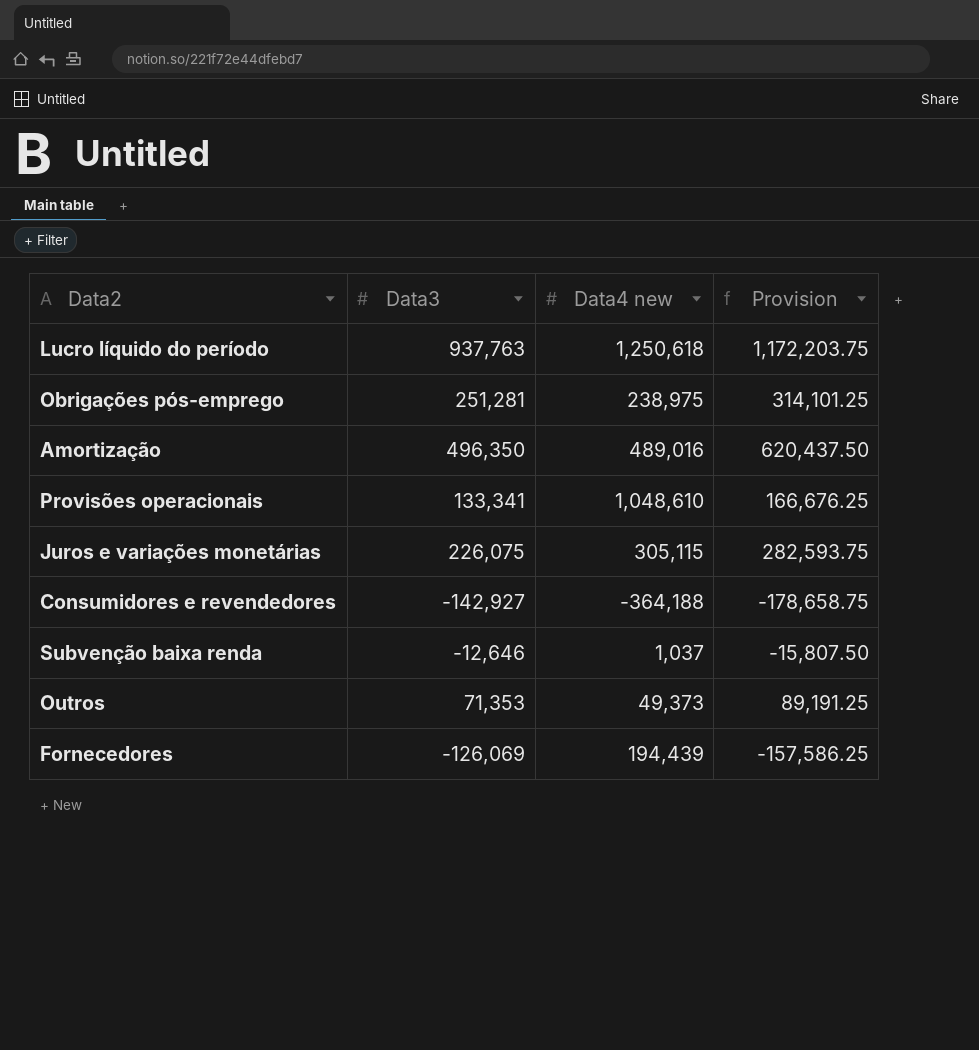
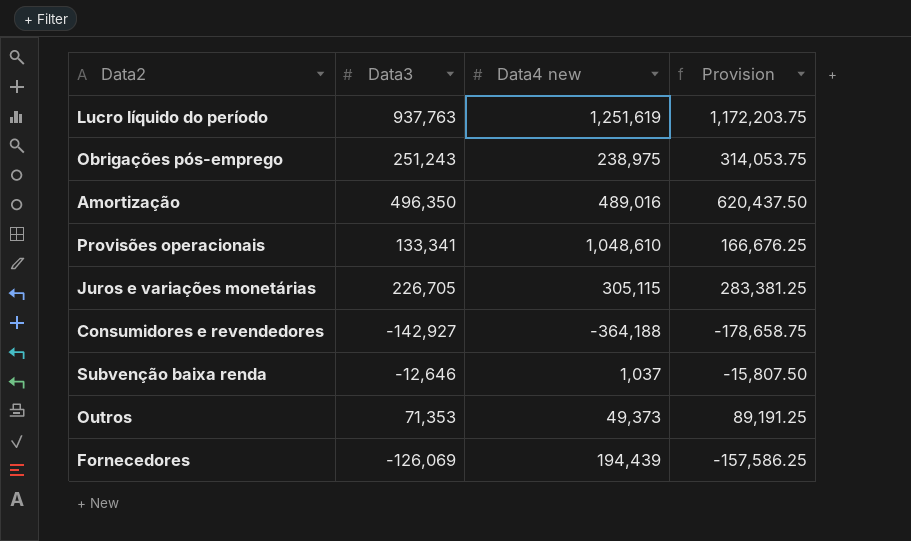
Lucro líquido do período | Data4 new: 1,250,618 -> 1,251,619
Obrigações pós-emprego | Data3: 251,281 -> 251,243
Obrigações pós-emprego | Provision: 314,101.25 -> 314,053.75
Juros e variações monetárias | Data3: 226,075 -> 226,705
Juros e variações monetárias | Provision: 282,593.75 -> 283,381.25

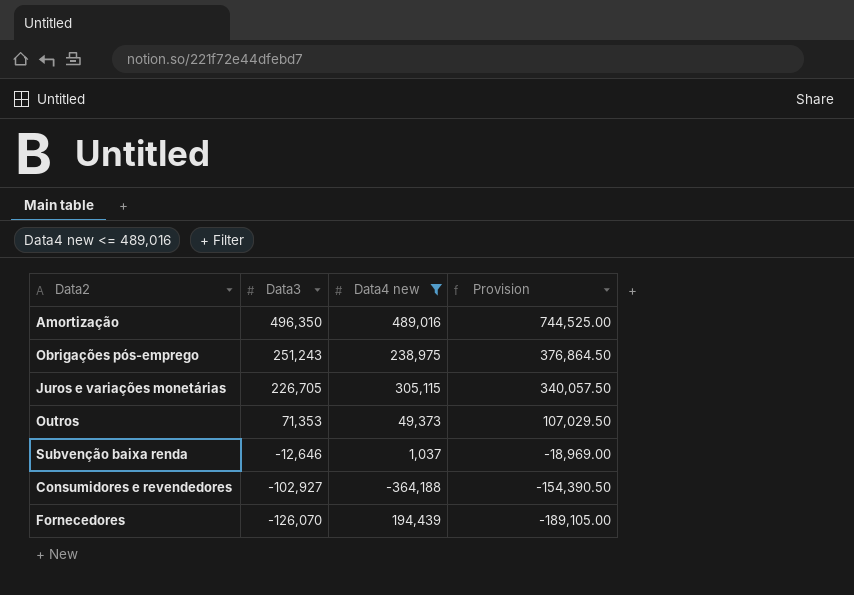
filter: none -> Data4 new <= 489,016
row order: none -> Data3 descending
column Provision | formula: [Data3] * 1.25 -> [Data3] * 1.5
Consumidores e revendedores | Data3: -142,927 -> -102,927
Fornecedores | Data3: -126,069 -> -126,070

